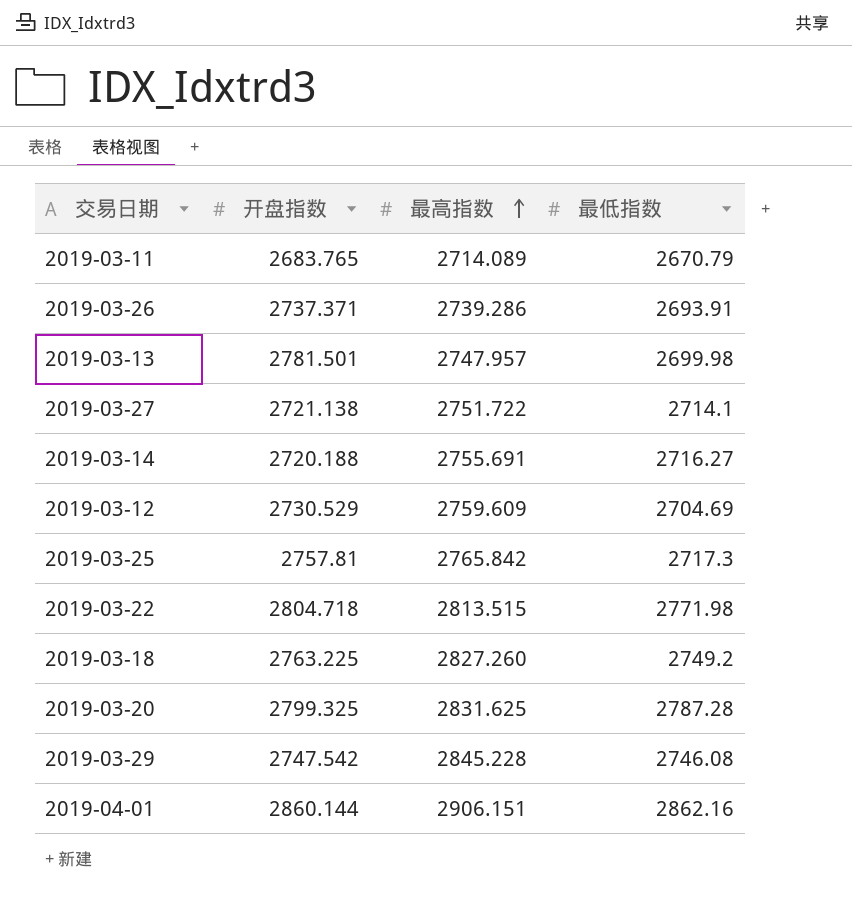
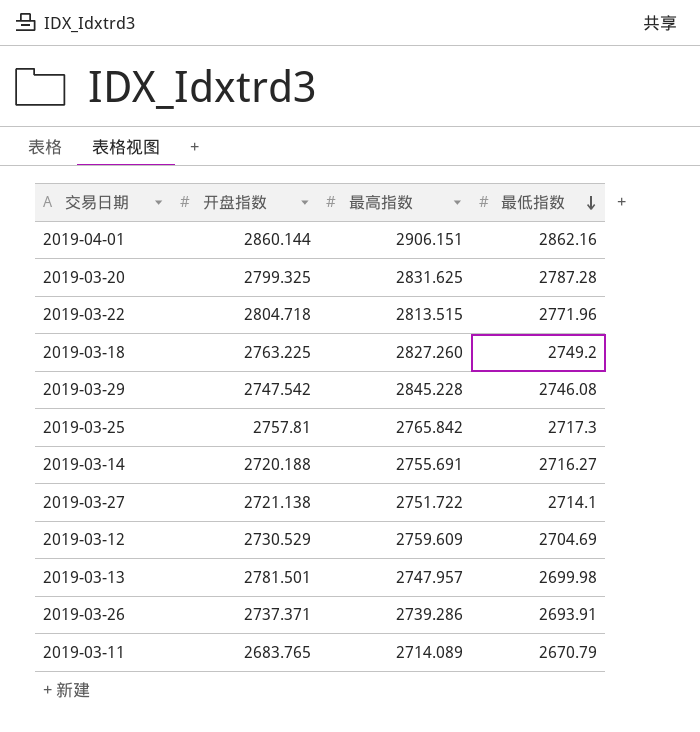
row order: 最高指数 ascending -> 最低指数 descending
2019-03-22 | 最低指数: 2771.98 -> 2771.96

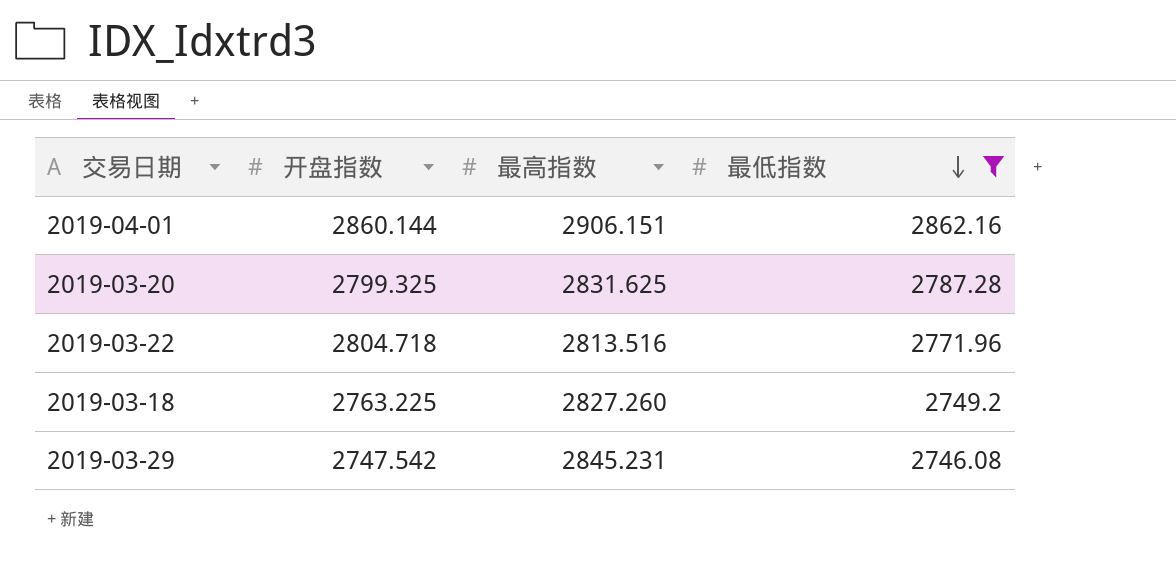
filter: none -> 最低指数 >= 2746.08
2019-03-22 | 最高指数: 2813.515 -> 2813.516
2019-03-29 | 最高指数: 2845.228 -> 2845.231

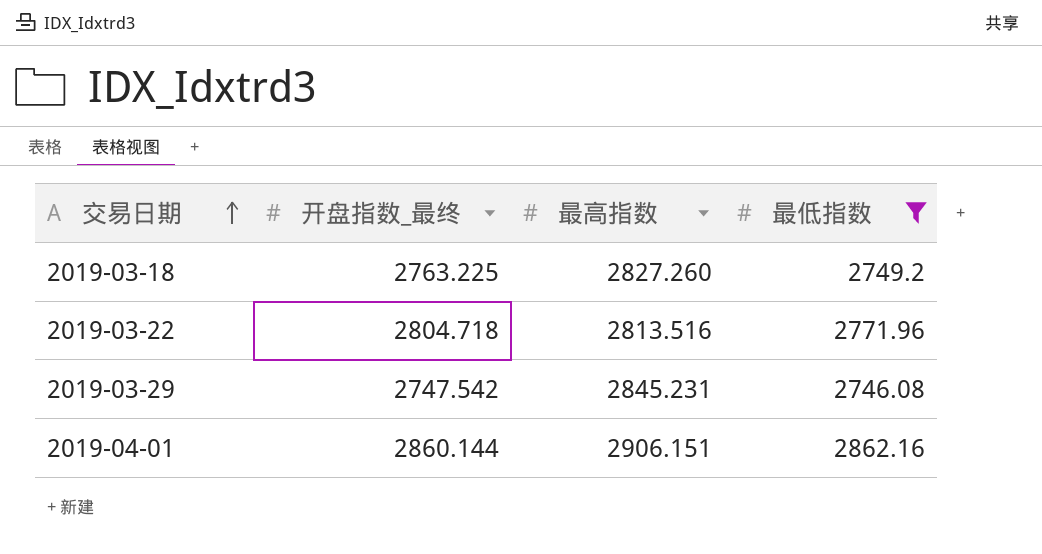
row order: 最低指数 descending -> 交易日期 ascending
column name: 开盘指数 -> 开盘指数_最终
row 2019-03-20: 2799.325 | 2831.625 | 2787.28 -> none

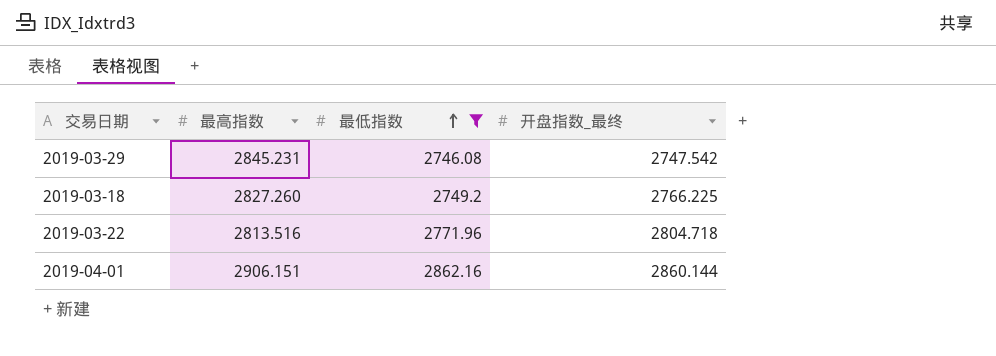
row order: 交易日期 ascending -> 最低指数 ascending
column 开盘指数_最终 | position: 2 -> 4
2019-03-18 | 开盘指数_最终: 2763.225 -> 2766.225

